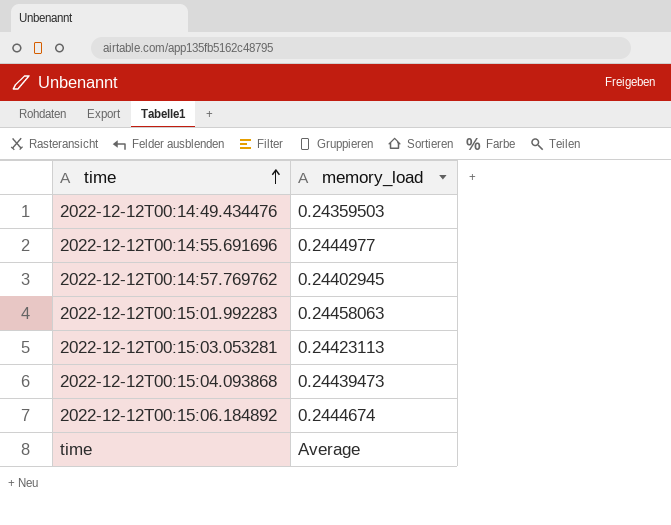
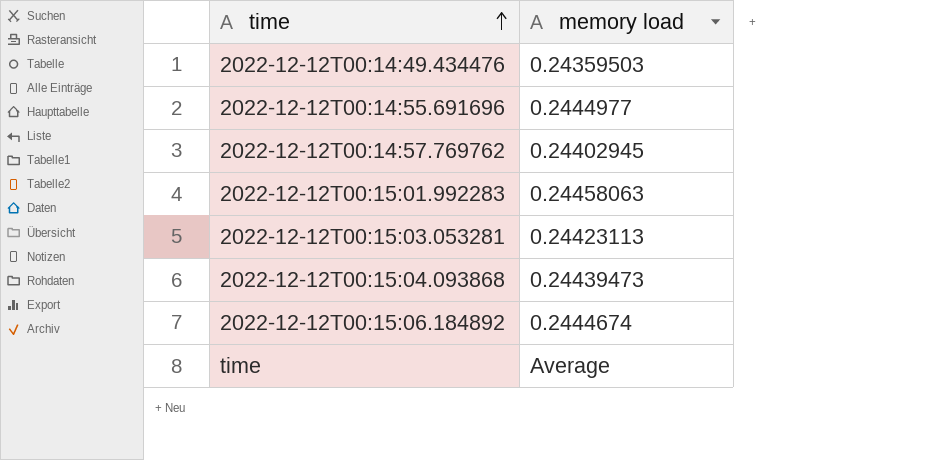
column name: memory_load -> memory load

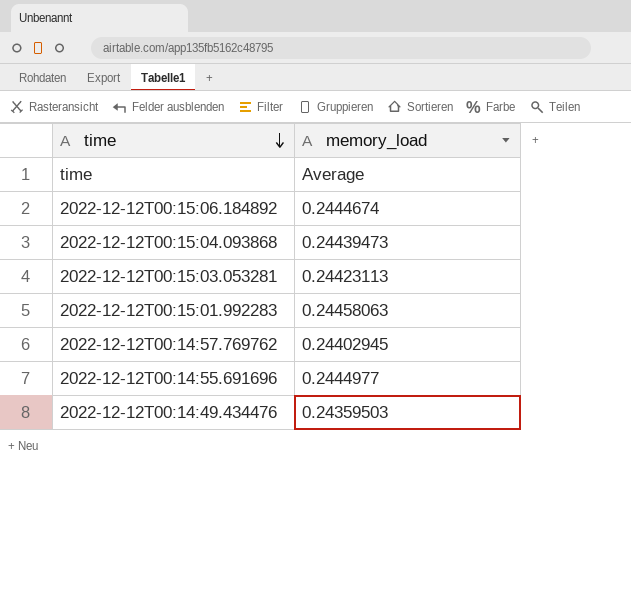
row order: time ascending -> time descending
column name: memory load -> memory_load

